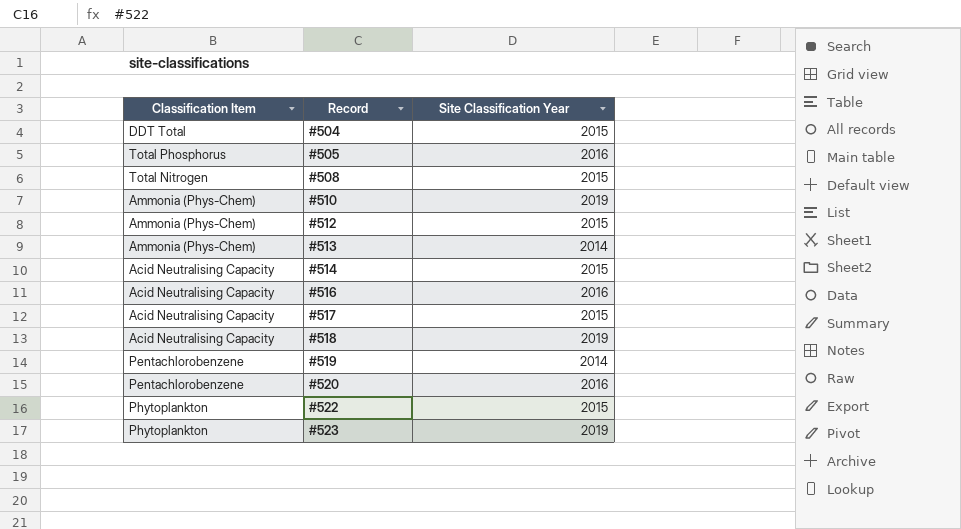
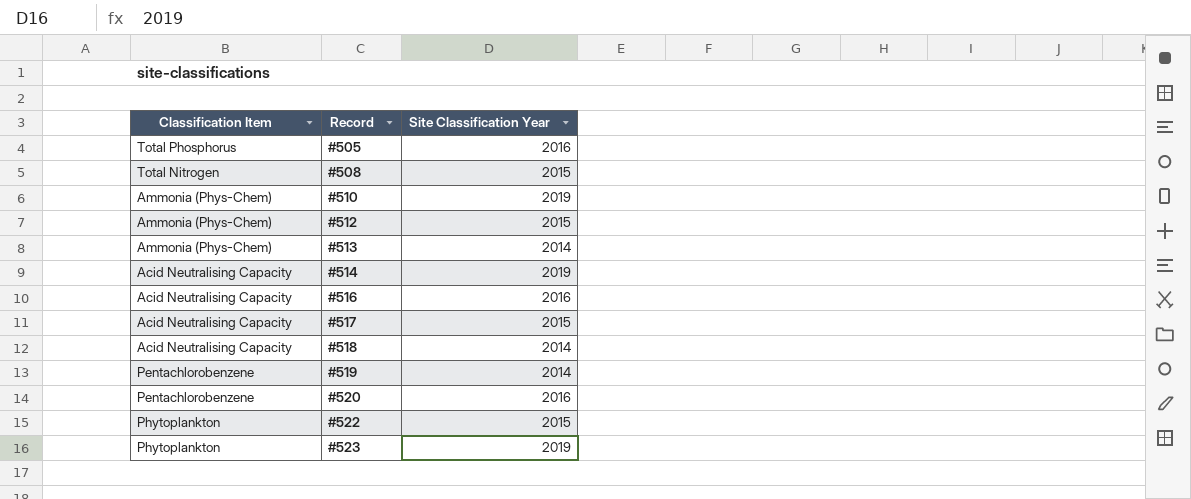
row #504: DDT Total | 2015 -> none
#514 | Site Classification Year: 2015 -> 2019
#518 | Site Classification Year: 2019 -> 2014

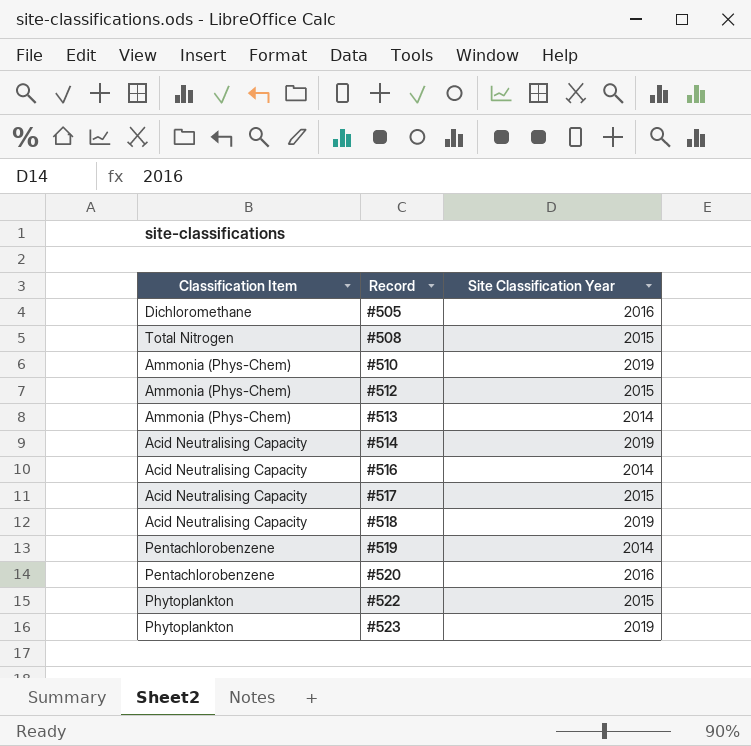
#505 | Classification Item: Total Phosphorus -> Dichloromethane
#516 | Site Classification Year: 2016 -> 2014
#518 | Site Classification Year: 2014 -> 2019

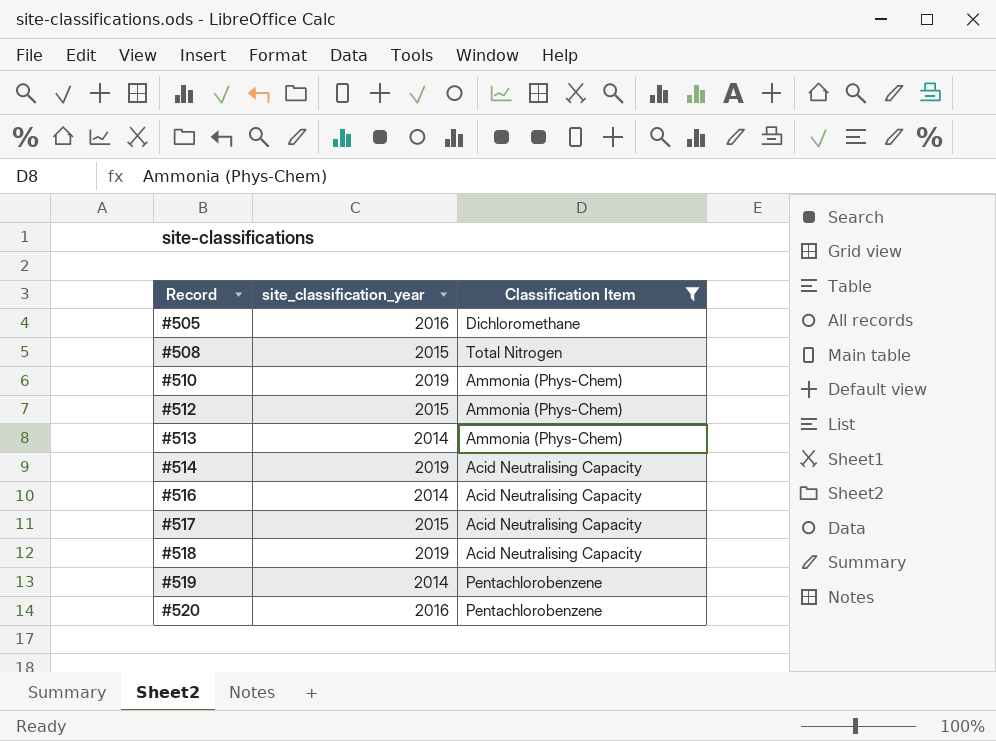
filter: none -> Classification Item != Phytoplankton
column name: Site Classification Year -> site_classification_year
column Classification Item | position: 1 -> 3

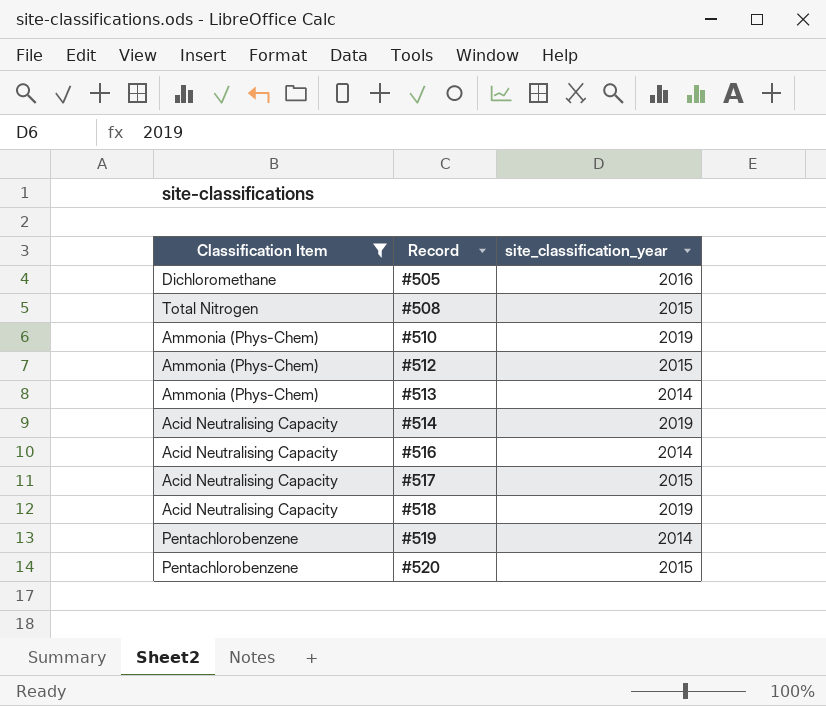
column Classification Item | position: 3 -> 1
#520 | site_classification_year: 2016 -> 2015

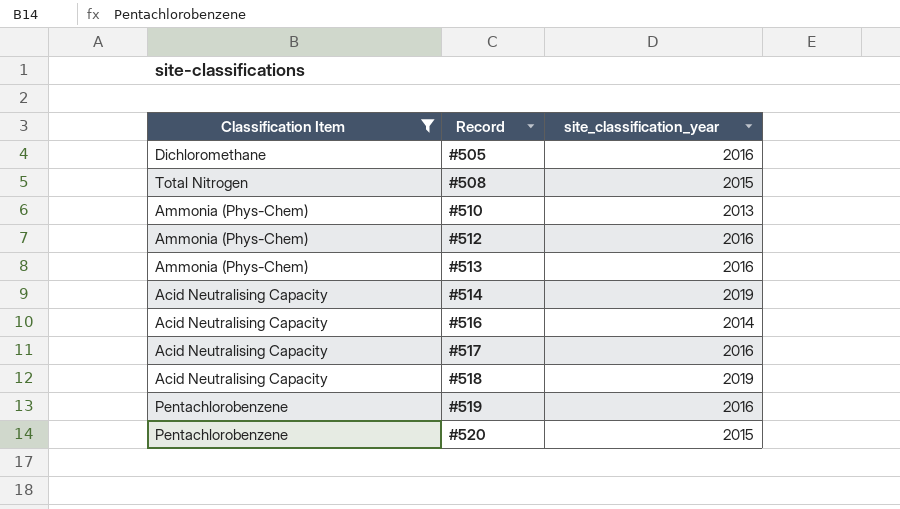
#510 | site_classification_year: 2019 -> 2013
#512 | site_classification_year: 2015 -> 2016
#513 | site_classification_year: 2014 -> 2016
#517 | site_classification_year: 2015 -> 2016
#519 | site_classification_year: 2014 -> 2016

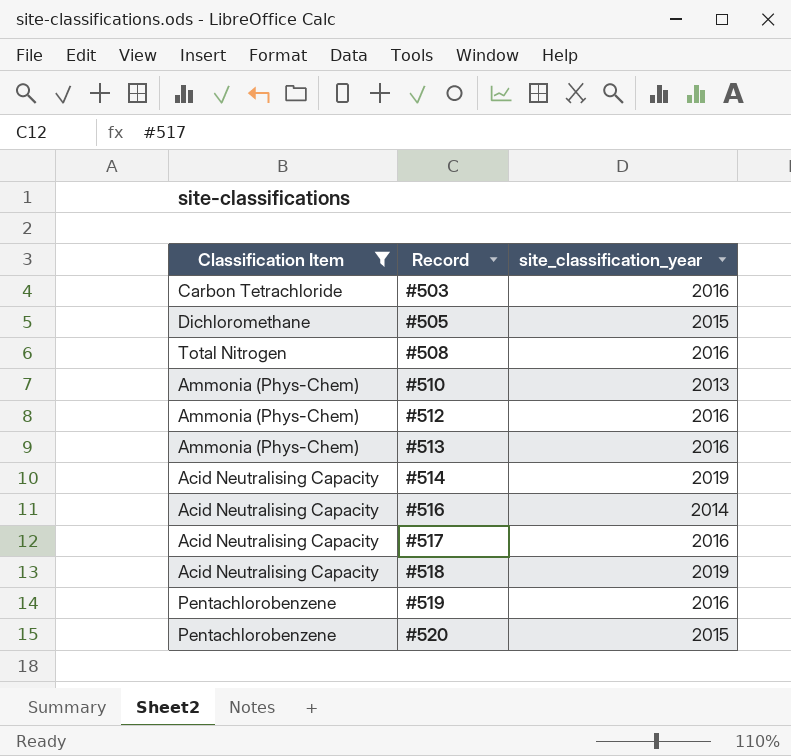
row #503: none -> Carbon Tetrachloride | 2016
#505 | site_classification_year: 2016 -> 2015
#508 | site_classification_year: 2015 -> 2016

